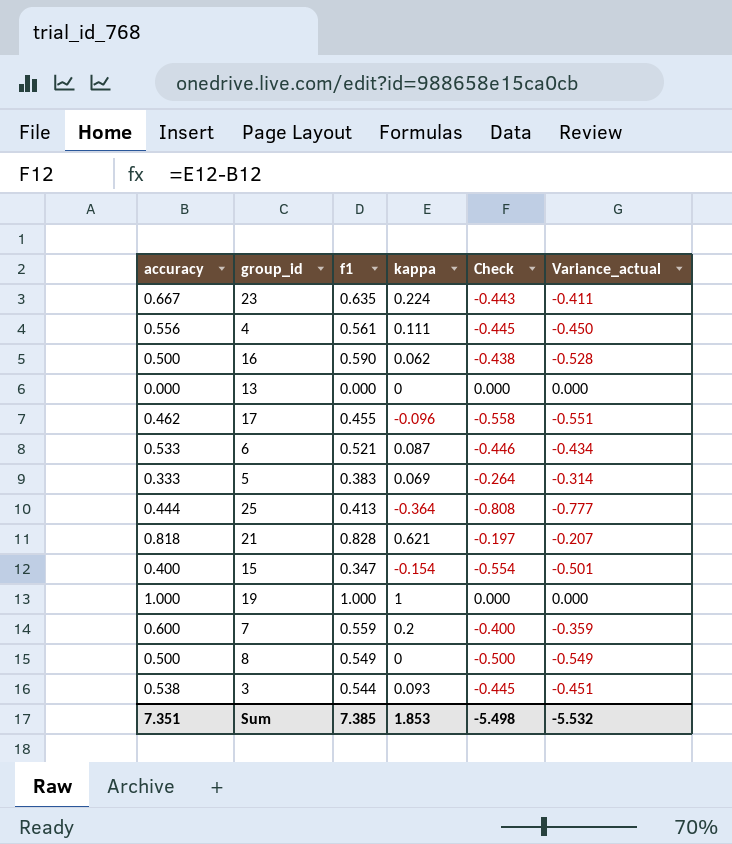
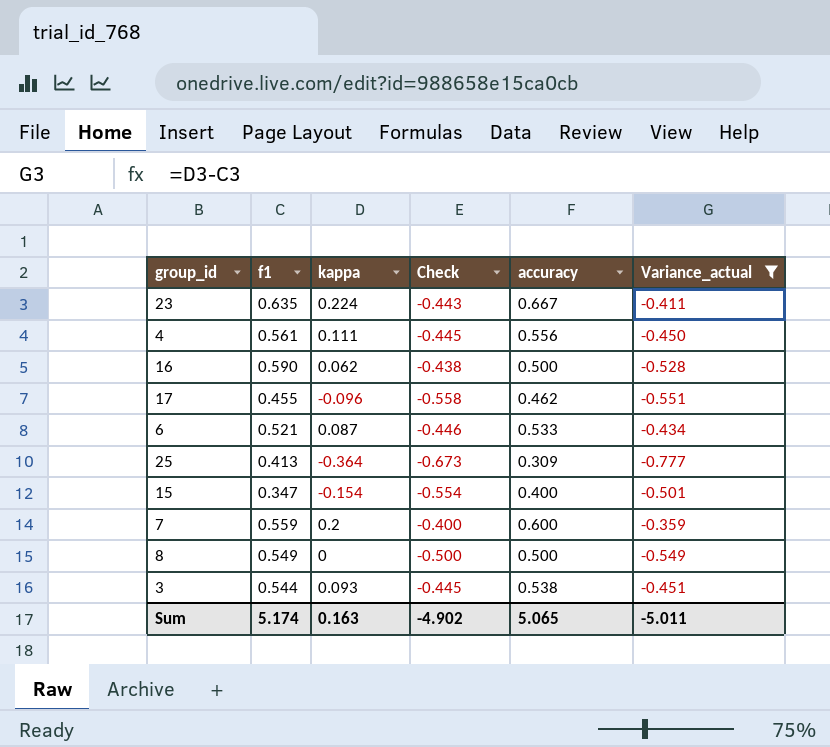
filter: none -> Variance_actual <= -0.359
column accuracy | position: 1 -> 5
25 | Check: -0.808 -> -0.673
25 | accuracy: 0.444 -> 0.309
Sum | f1: 7.385 -> 5.174
Sum | kappa: 1.853 -> 0.163
Sum | Check: -5.498 -> -4.902
Sum | accuracy: 7.351 -> 5.065
Sum | Variance_actual: -5.532 -> -5.011

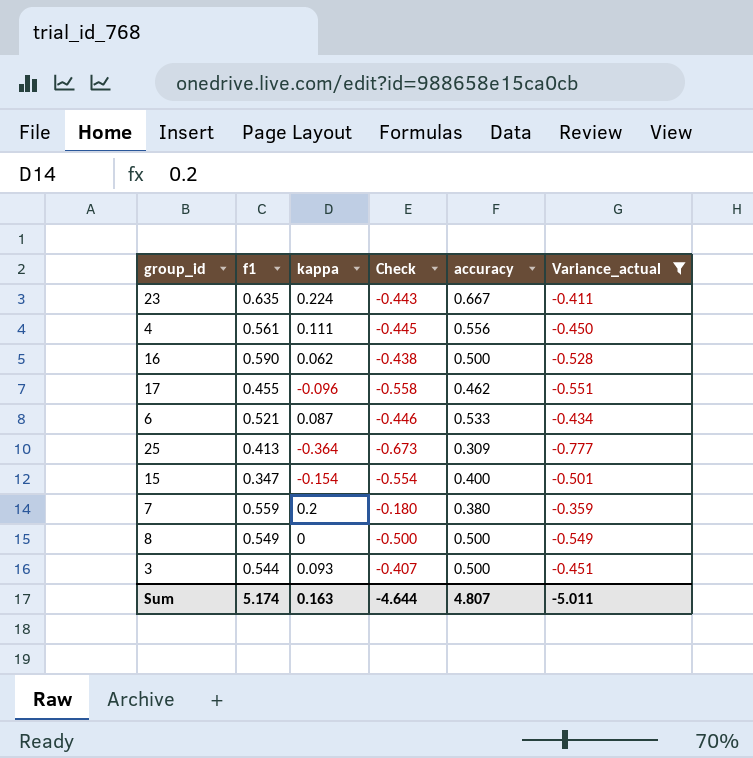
7 | Check: -0.400 -> -0.180
7 | accuracy: 0.600 -> 0.380
3 | Check: -0.445 -> -0.407
3 | accuracy: 0.538 -> 0.500
Sum | Check: -4.902 -> -4.644
Sum | accuracy: 5.065 -> 4.807

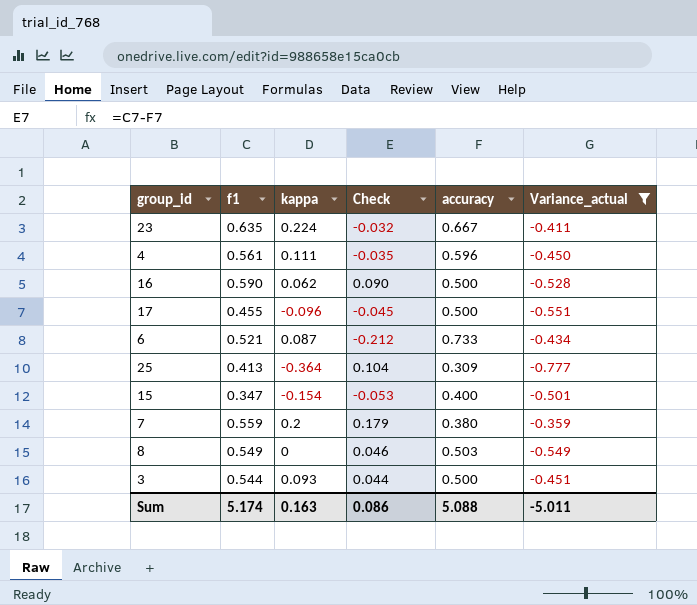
column Check | formula: [kappa] - [accuracy] -> [f1] - [accuracy]
4 | accuracy: 0.556 -> 0.596
17 | accuracy: 0.462 -> 0.500
6 | accuracy: 0.533 -> 0.733
8 | accuracy: 0.500 -> 0.503
Sum | Check: -4.644 -> 0.086
Sum | accuracy: 4.807 -> 5.088

